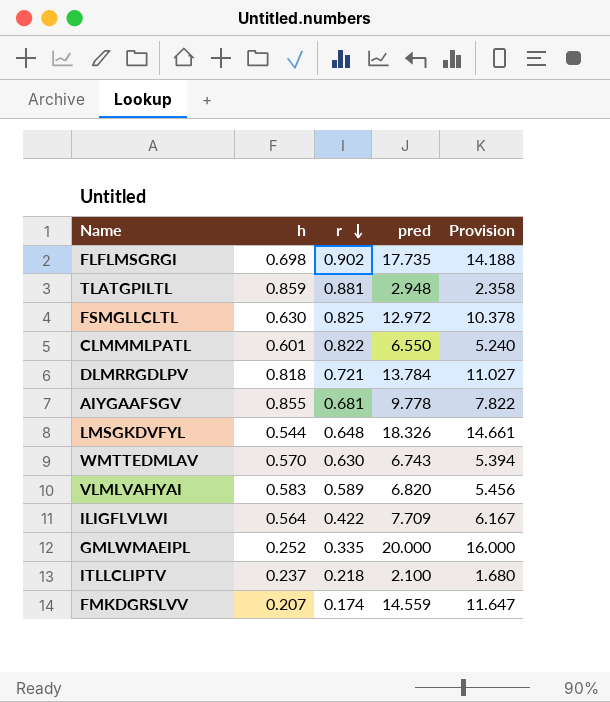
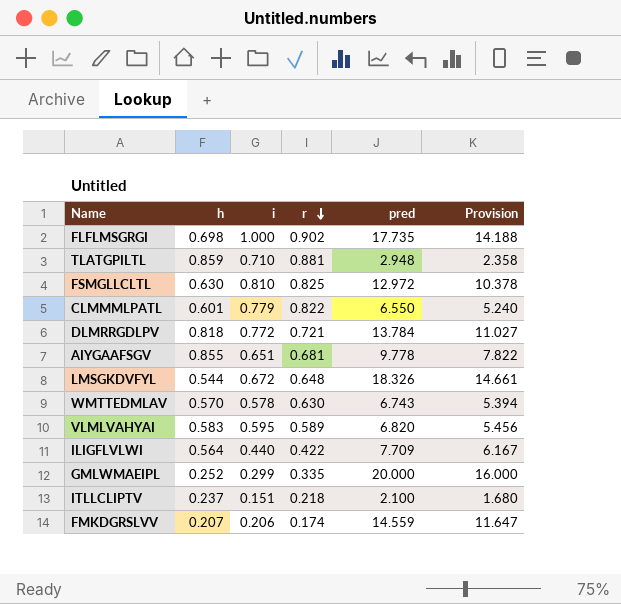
column i | position: none -> 3

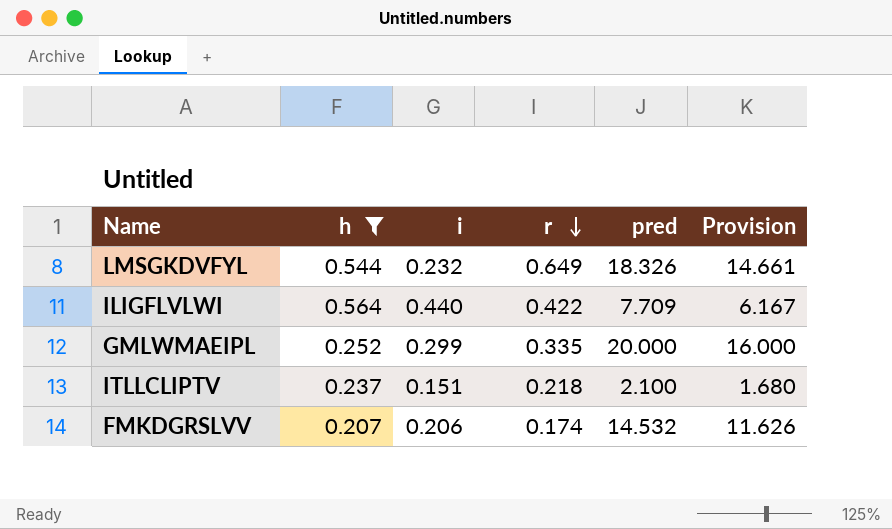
filter: none -> h <= 0.564
LMSGKDVFYL | i: 0.672 -> 0.232
LMSGKDVFYL | r: 0.648 -> 0.649
FMKDGRSLVV | pred: 14.559 -> 14.532
FMKDGRSLVV | Provision: 11.647 -> 11.626

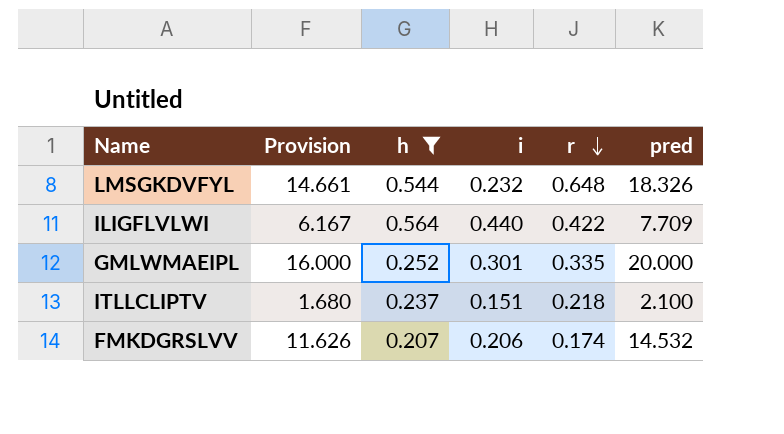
column Provision | position: 6 -> 2
LMSGKDVFYL | r: 0.649 -> 0.648
GMLWMAEIPL | i: 0.299 -> 0.301

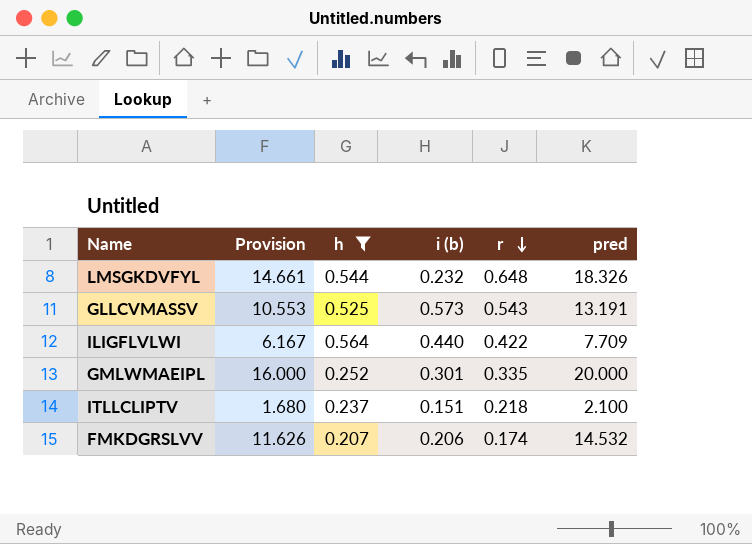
column name: i -> i (b)
row GLLCVMASSV: none -> 10.553 | 0.525 | 0.573 | 0.543 | 13.191

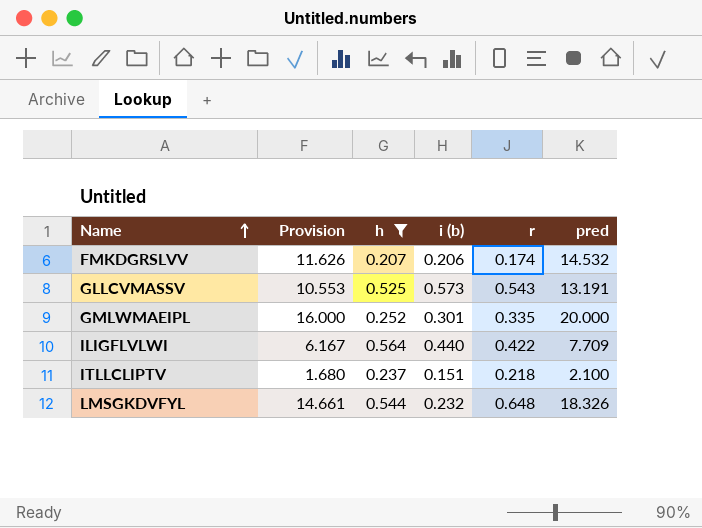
row order: r descending -> Name ascending

